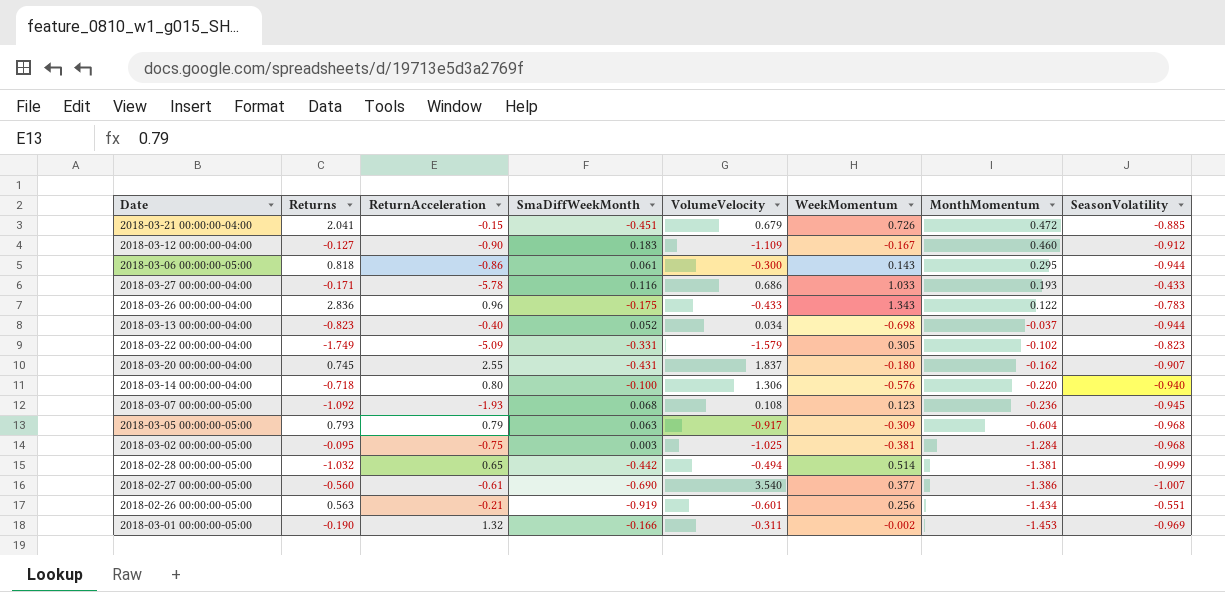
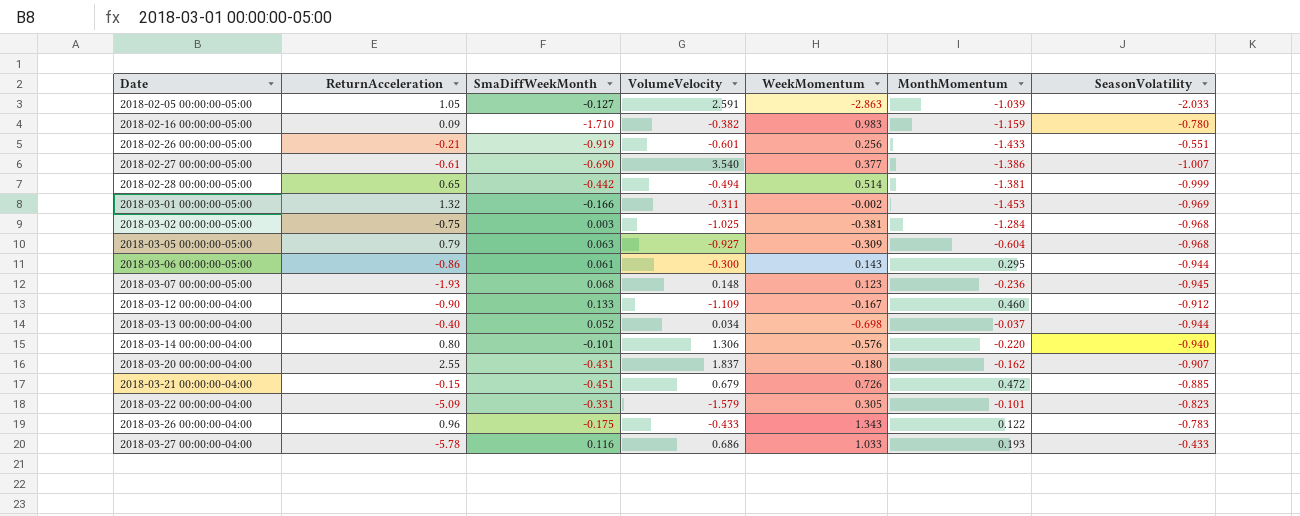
row order: MonthMomentum descending -> Date ascending
column Returns | position: 2 -> none
row 2018-02-05 00:00:00-05:00: none -> 1.05 | -0.127 | 2.591 | -2.863 | -1.039 | -2.033
row 2018-02-16 00:00:00-05:00: none -> 0.09 | -1.710 | -0.382 | 0.983 | -1.159 | -0.780
2018-02-26 00:00:00-05:00 | MonthMomentum: -1.434 -> -1.433
2018-03-05 00:00:00-05:00 | VolumeVelocity: -0.917 -> -0.927
2018-03-07 00:00:00-05:00 | VolumeVelocity: 0.108 -> 0.148
2018-03-12 00:00:00-04:00 | SmaDiffWeekMonth: 0.183 -> 0.133
2018-03-14 00:00:00-04:00 | SmaDiffWeekMonth: -0.100 -> -0.101
2018-03-22 00:00:00-04:00 | MonthMomentum: -0.102 -> -0.101

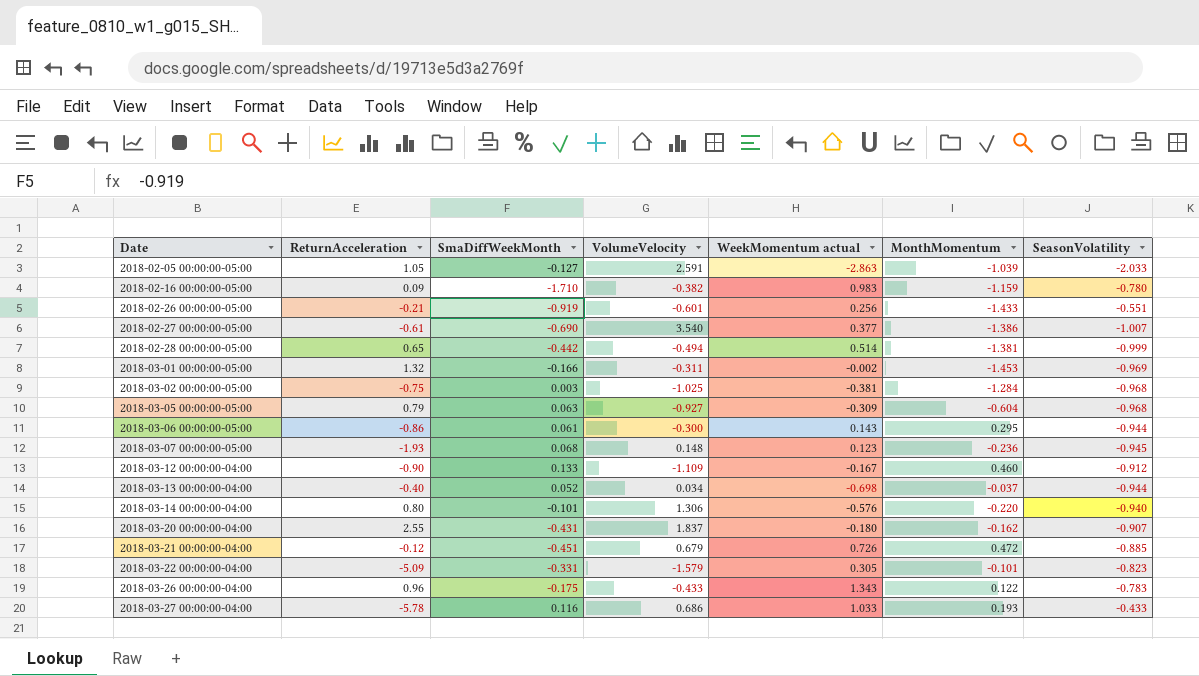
column name: WeekMomentum -> WeekMomentum actual
2018-03-21 00:00:00-04:00 | ReturnAcceleration: -0.15 -> -0.12

